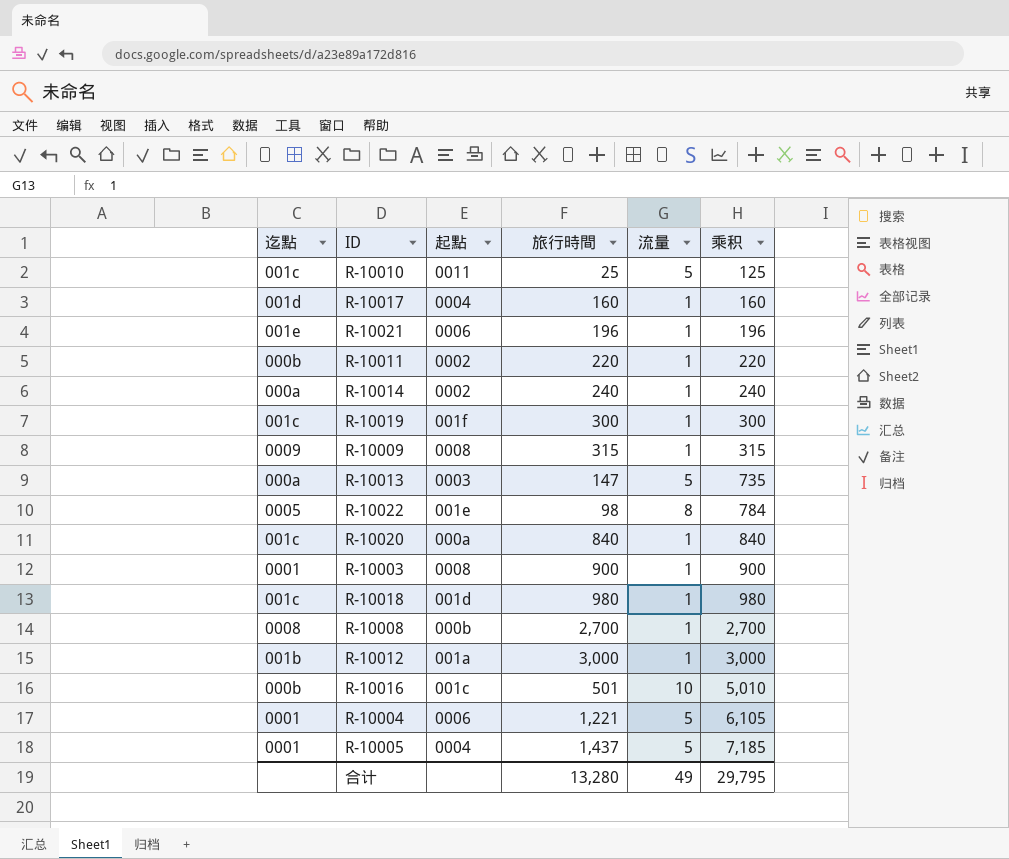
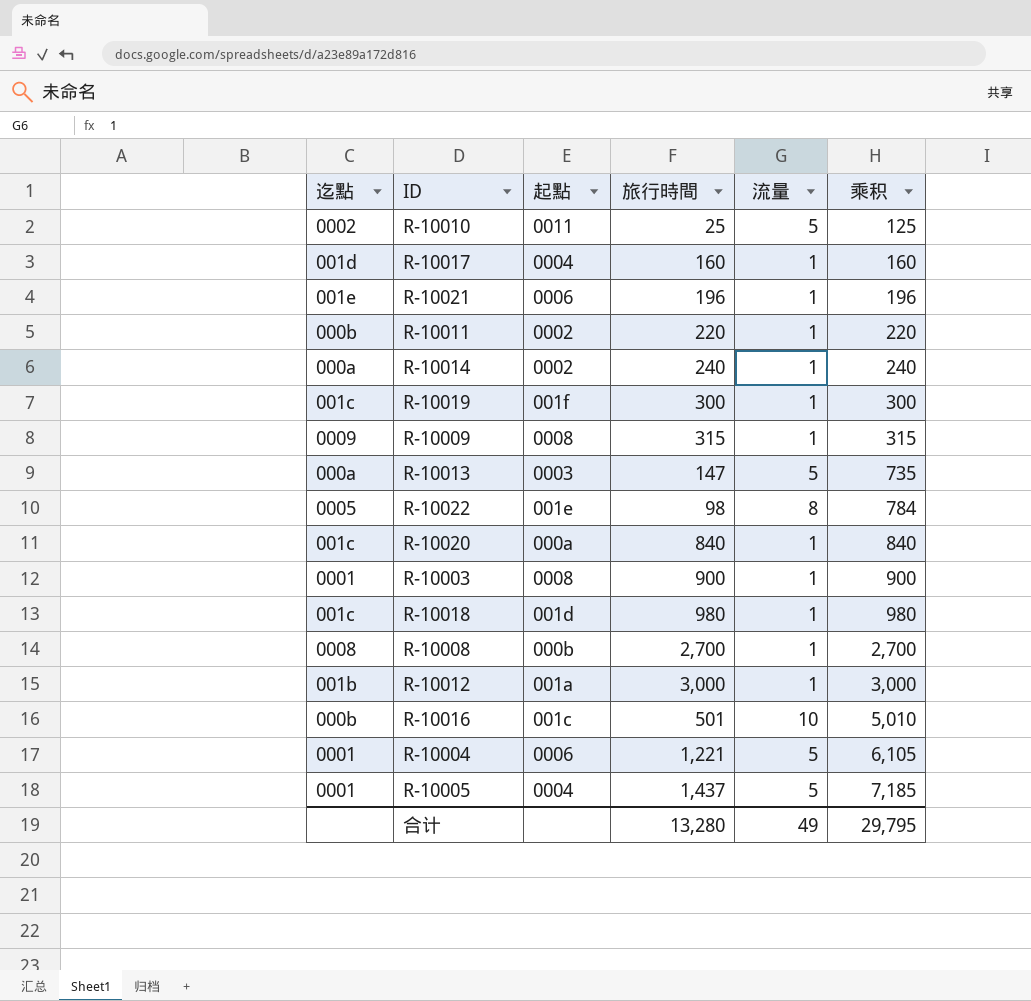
R-10010 | 迄點: 001c -> 0002

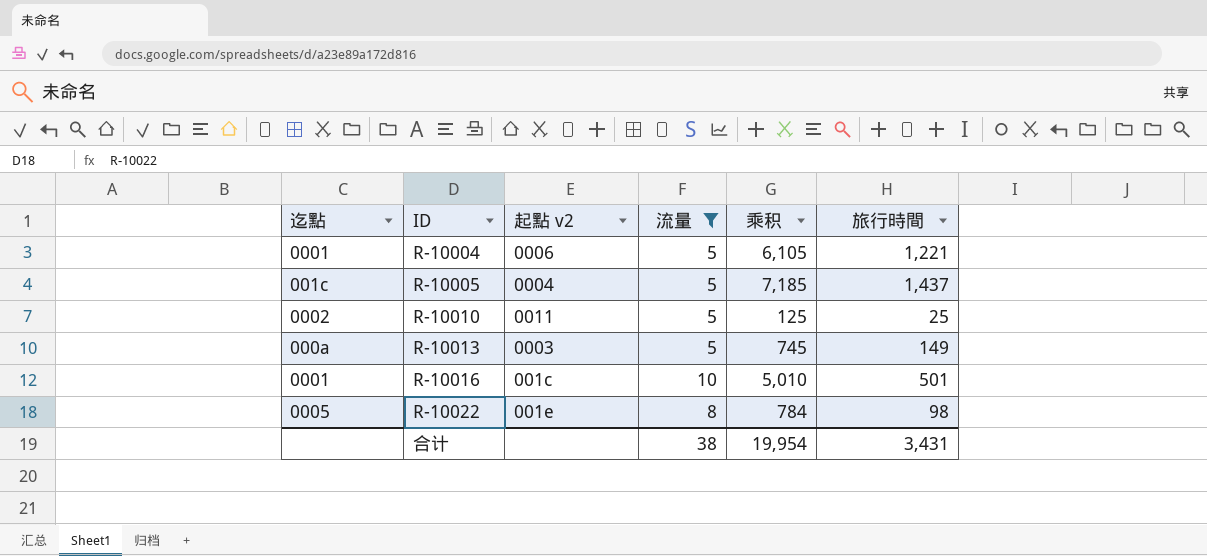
filter: none -> 流量 != 1
row order: 乘积 ascending -> ID ascending
column name: 起點 -> 起點 v2
column 旅行時間 | position: 4 -> 6
R-10005 | 迄點: 0001 -> 001c
R-10013 | 乘积: 735 -> 745
R-10013 | 旅行時間: 147 -> 149
R-10016 | 迄點: 000b -> 0001
合计 | 流量: 49 -> 38
合计 | 乘积: 29,795 -> 19,954
合计 | 旅行時間: 13,280 -> 3,431

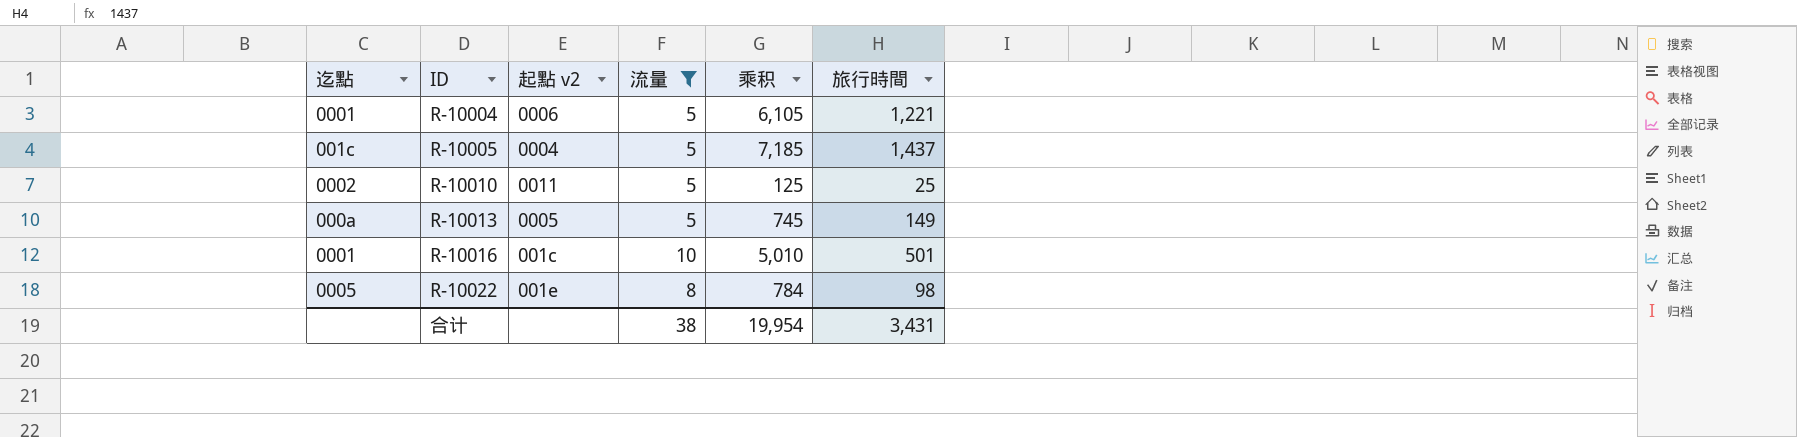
R-10013 | 起點 v2: 0003 -> 0005

